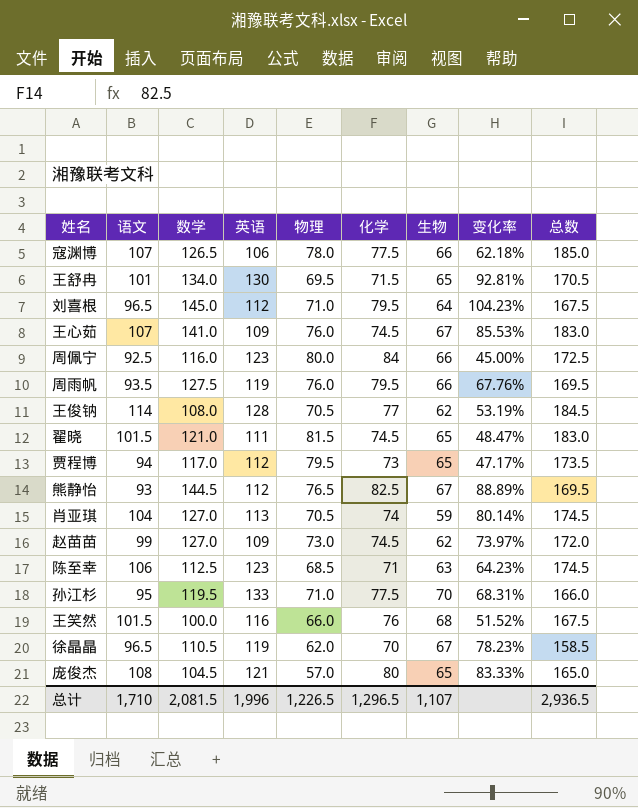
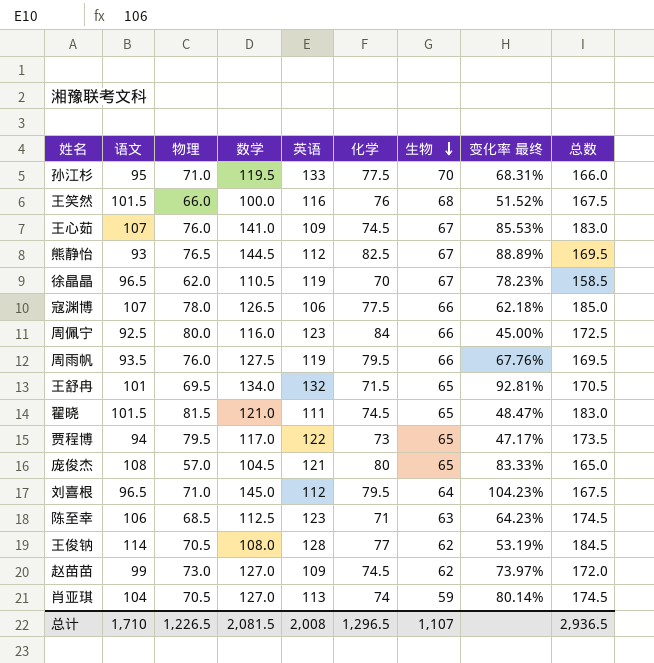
row order: none -> 生物 descending
column 物理 | position: 5 -> 3
column name: 变化率 -> 变化率 最终
王舒冉 | 英语: 130 -> 132
贾程博 | 英语: 112 -> 122
总计 | 英语: 1,996 -> 2,008

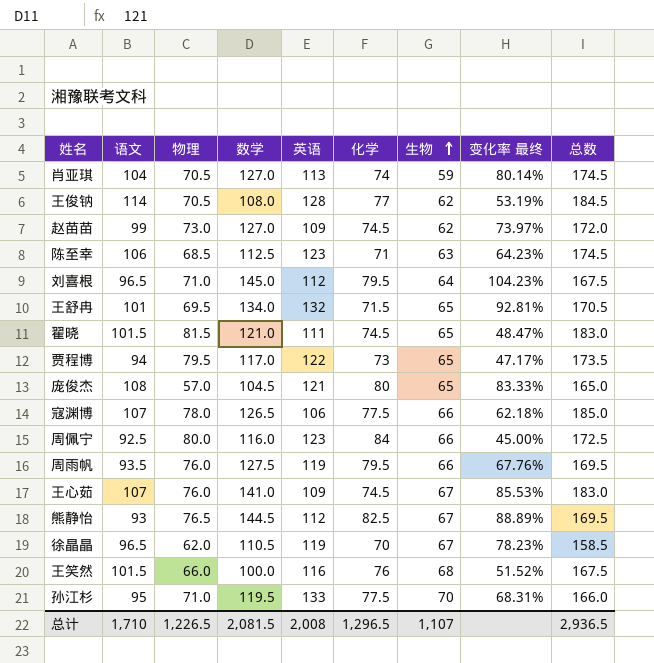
row order: 生物 descending -> 生物 ascending

